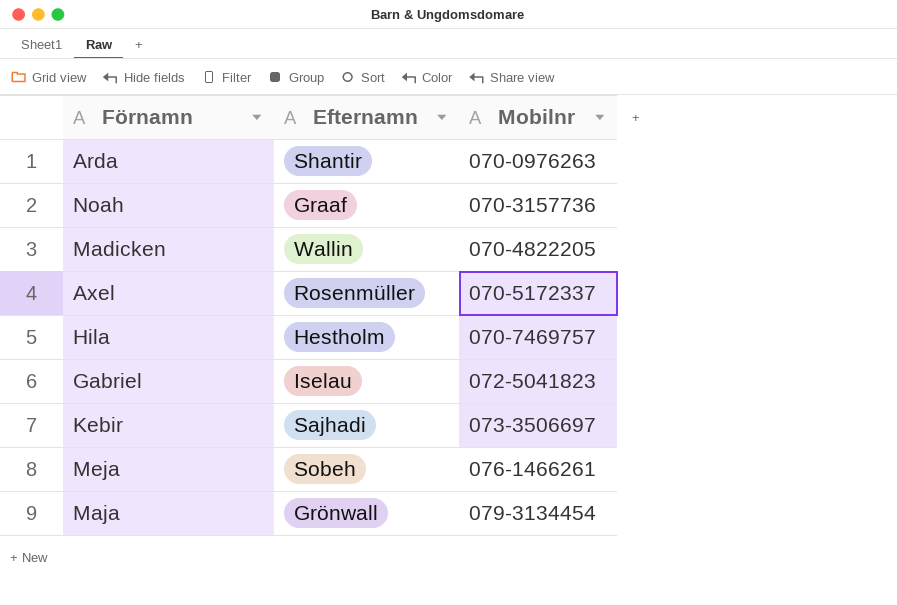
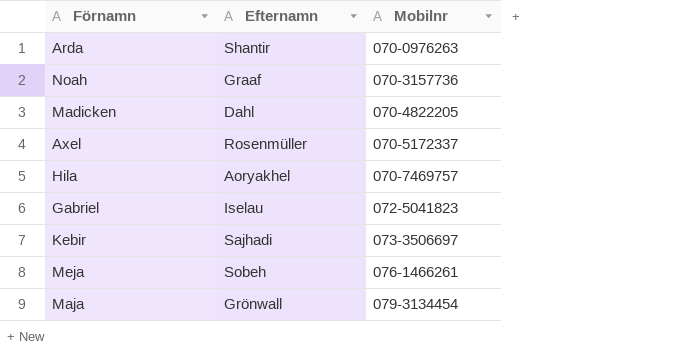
Madicken | Efternamn: Wallin -> Dahl
Hila | Efternamn: Hestholm -> Aoryakhel

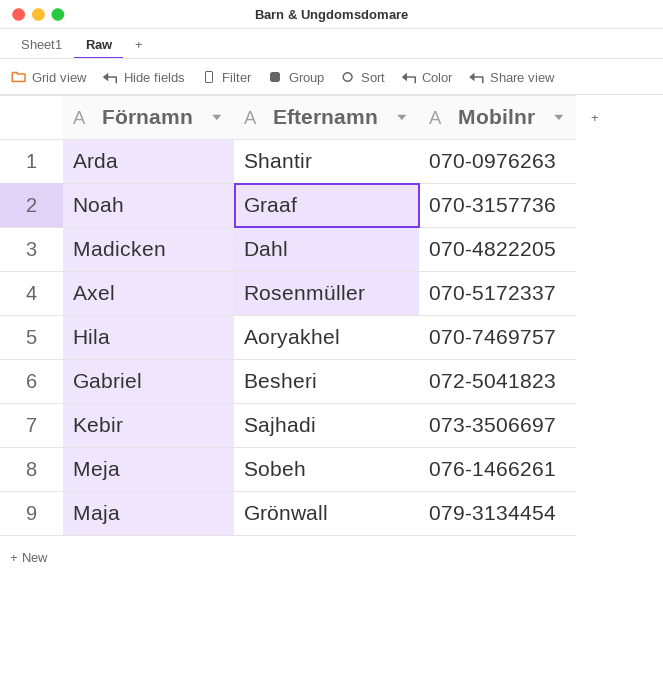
Gabriel | Efternamn: Iselau -> Besheri

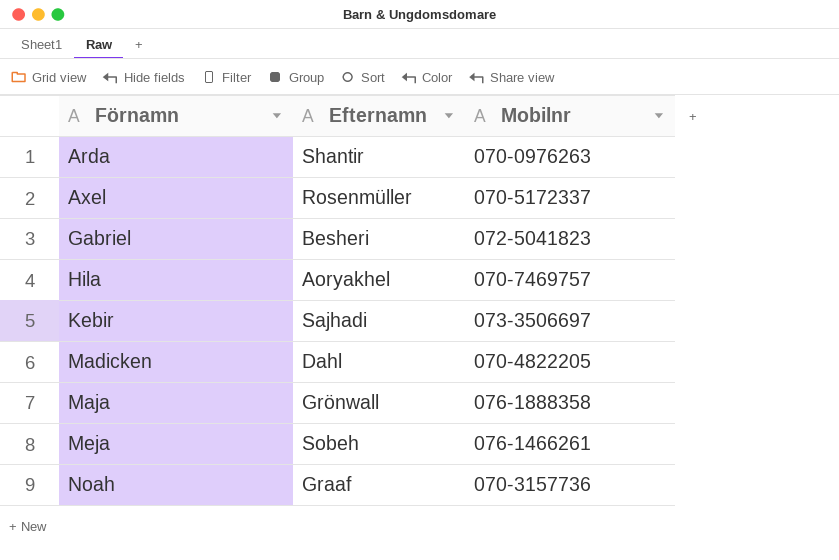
row order: Mobilnr ascending -> Förnamn ascending
Maja | Mobilnr: 079-3134454 -> 076-1888358

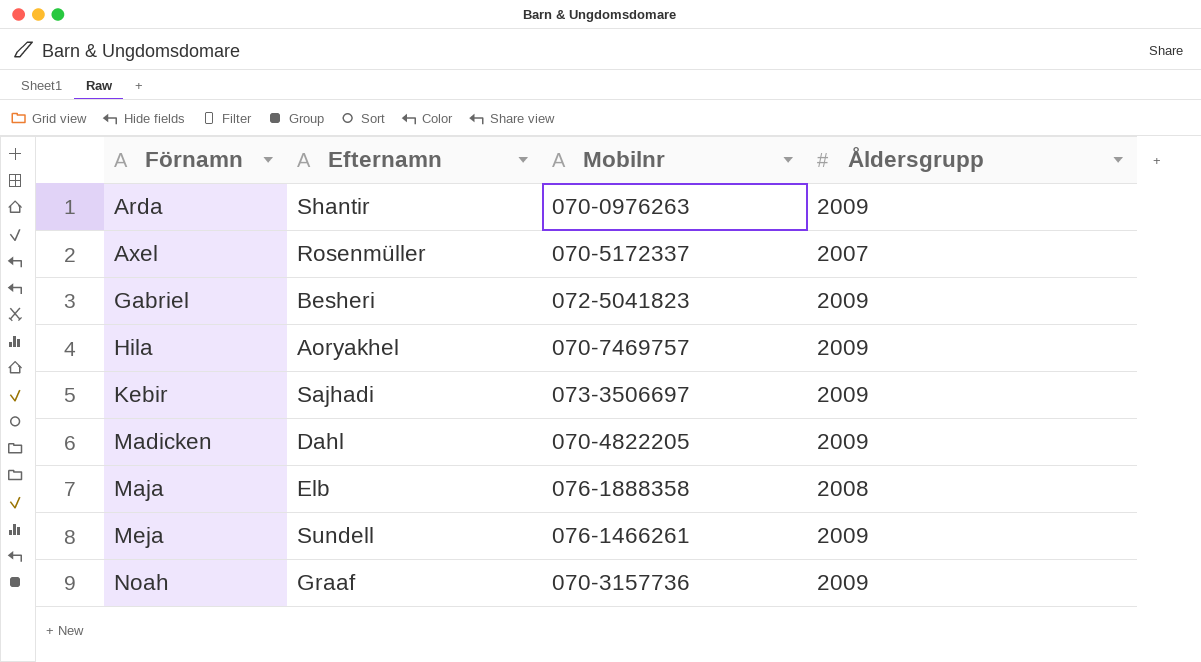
column Åldersgrupp | position: none -> 4
Maja | Efternamn: Grönwall -> Elb
Meja | Efternamn: Sobeh -> Sundell

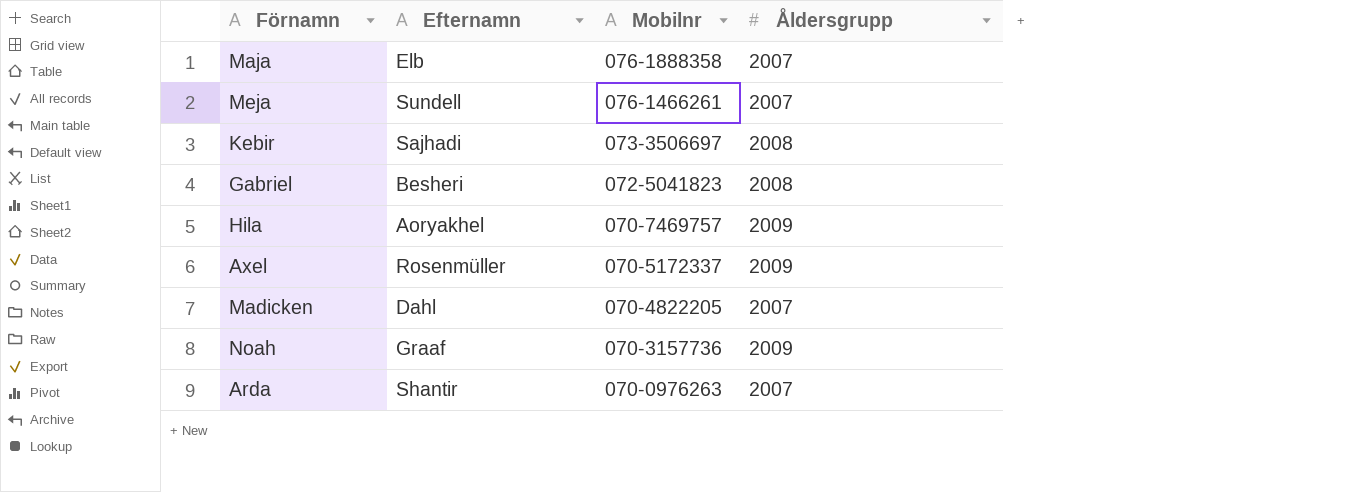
row order: Förnamn ascending -> Mobilnr descending
Maja | Åldersgrupp: 2008 -> 2007
Meja | Åldersgrupp: 2009 -> 2007
Kebir | Åldersgrupp: 2009 -> 2008
Gabriel | Åldersgrupp: 2009 -> 2008
Axel | Åldersgrupp: 2007 -> 2009
Madicken | Åldersgrupp: 2009 -> 2007
Arda | Åldersgrupp: 2009 -> 2007

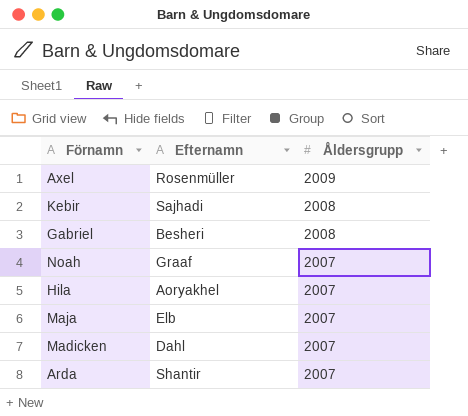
row order: Mobilnr descending -> Åldersgrupp descending
column Mobilnr | position: 3 -> none
row Meja: Sundell | 076-1466261 | 2007 -> none
Noah | Åldersgrupp: 2009 -> 2007
Hila | Åldersgrupp: 2009 -> 2007

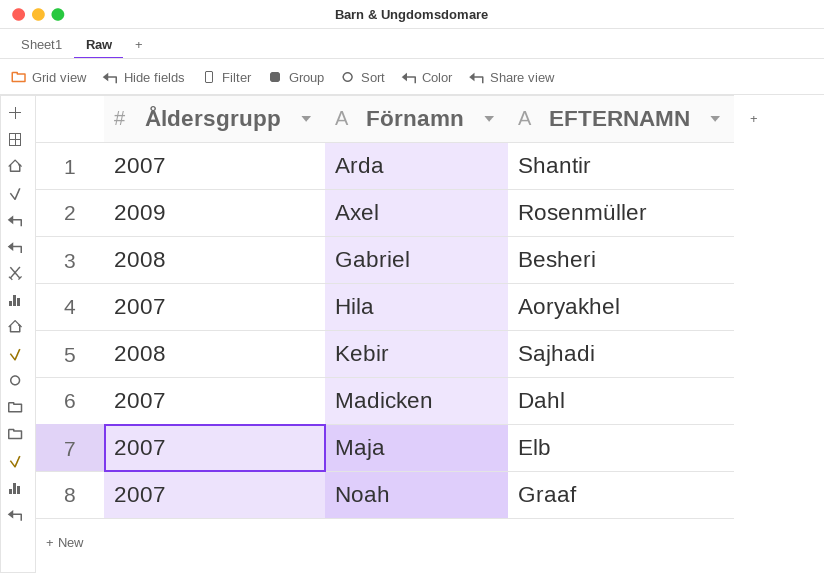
row order: Åldersgrupp descending -> Förnamn ascending
column Åldersgrupp | position: 3 -> 1
column name: Efternamn -> EFTERNAMN

